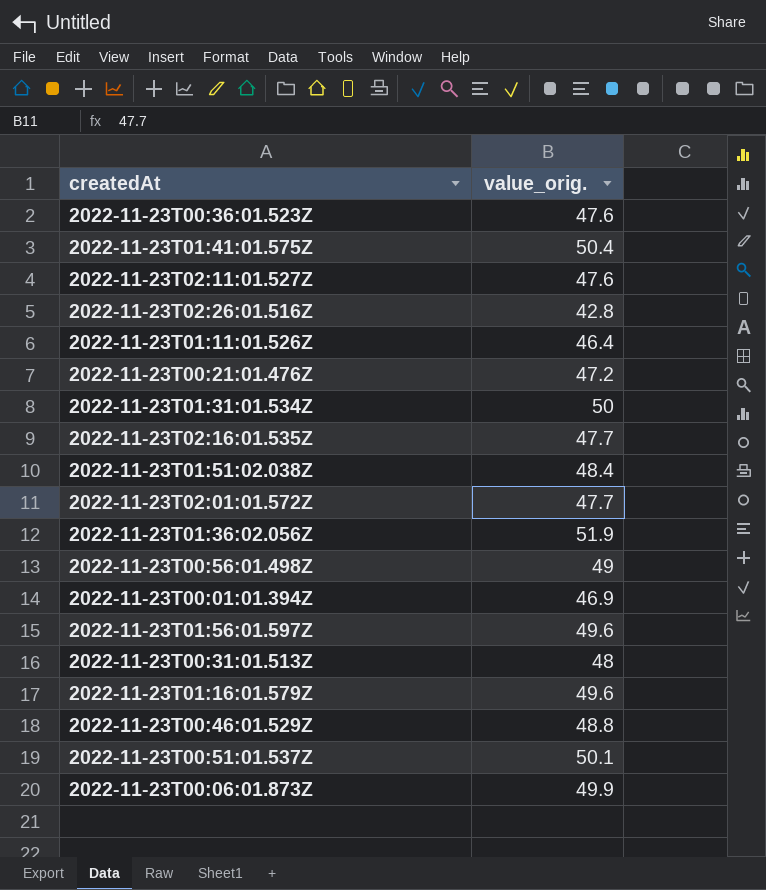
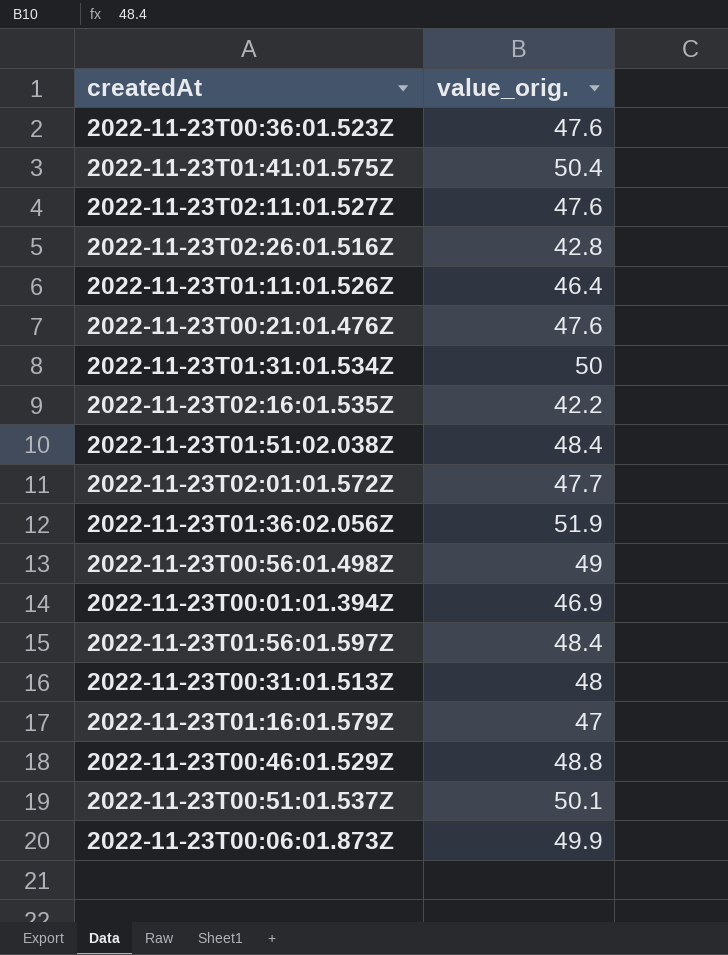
2022-11-23T00:21:01.476Z | value_orig.: 47.2 -> 47.6
2022-11-23T02:16:01.535Z | value_orig.: 47.7 -> 42.2
2022-11-23T01:56:01.597Z | value_orig.: 49.6 -> 48.4
2022-11-23T01:16:01.579Z | value_orig.: 49.6 -> 47

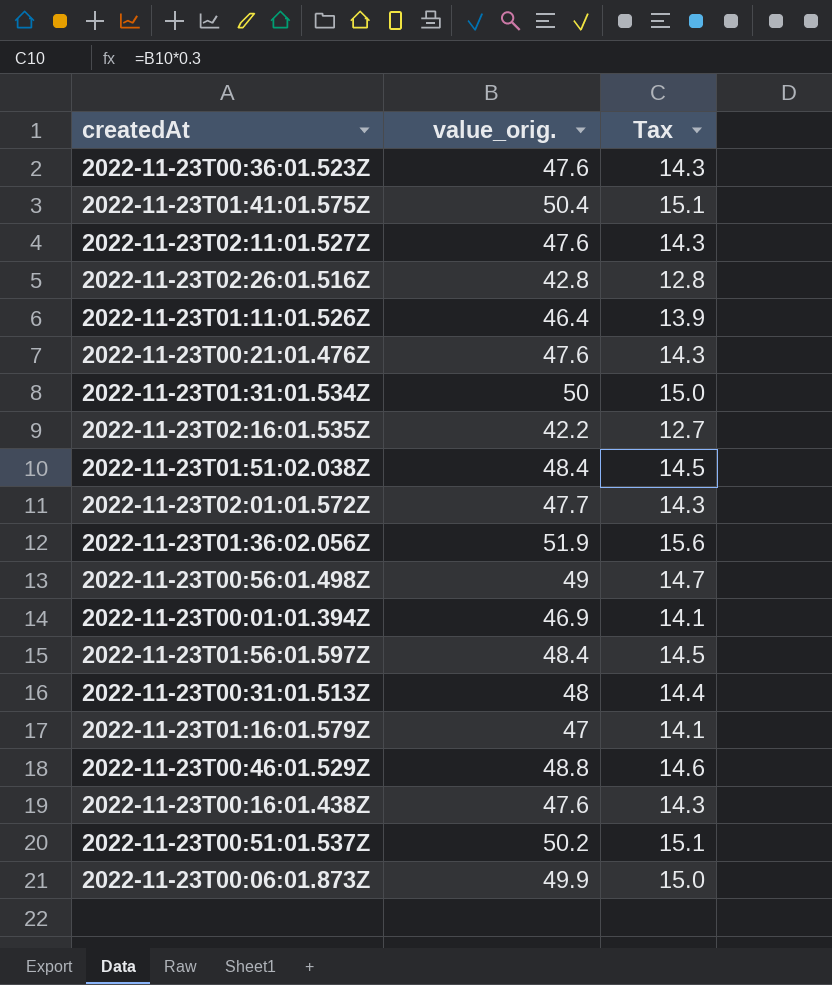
column Tax | formula: none -> [value_orig.] * 0.3
row 2022-11-23T00:16:01.438Z: none -> 47.6 | 14.3
2022-11-23T00:51:01.537Z | value_orig.: 50.1 -> 50.2

